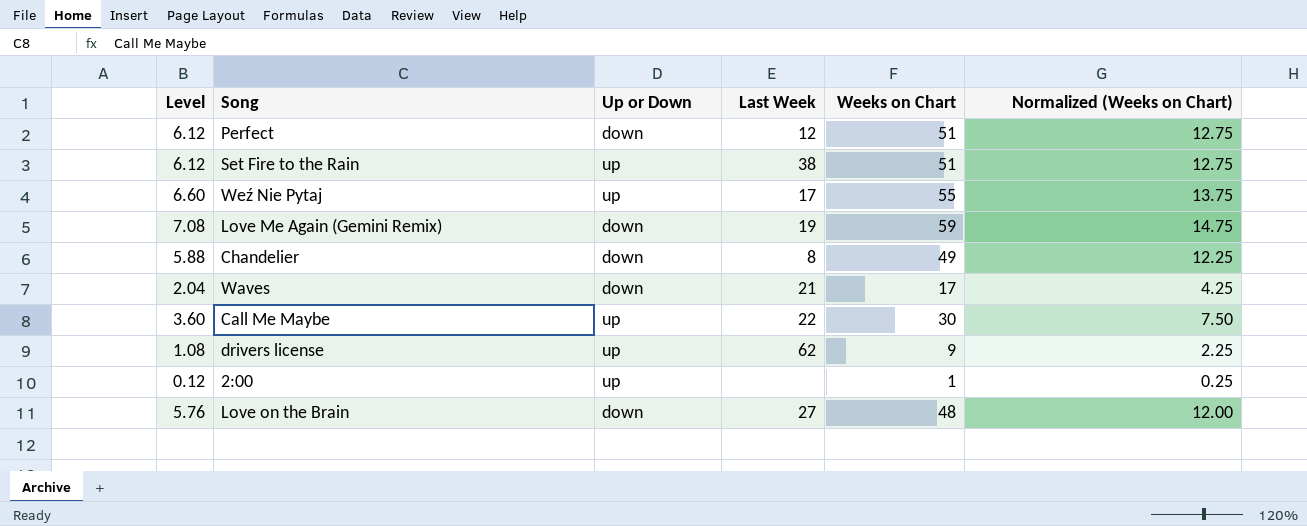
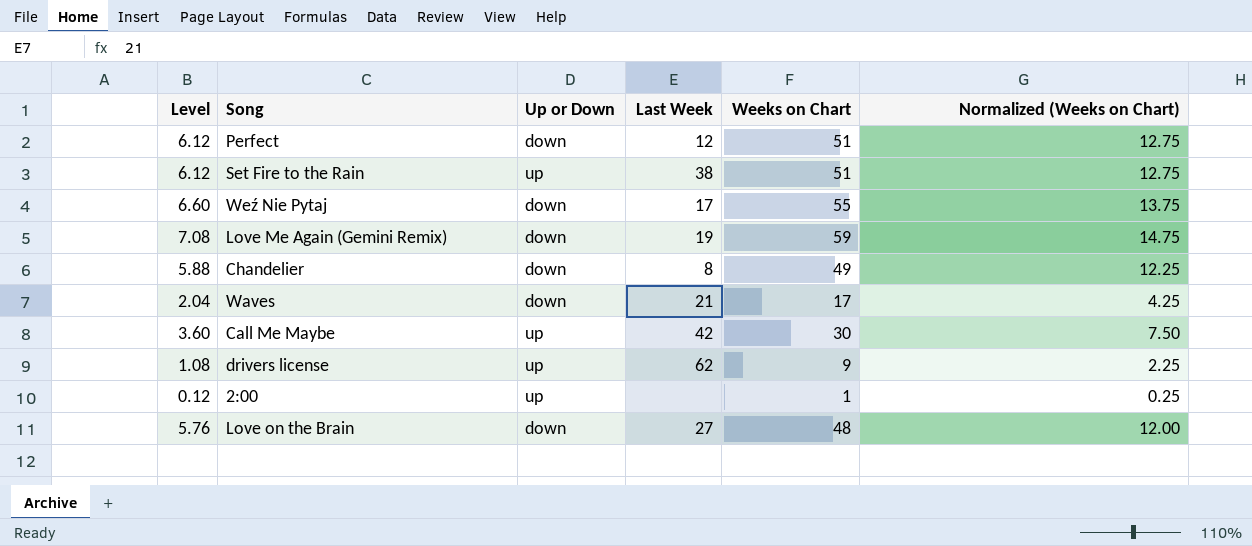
Weź Nie Pytaj | Up or Down: up -> down
Call Me Maybe | Last Week: 22 -> 42

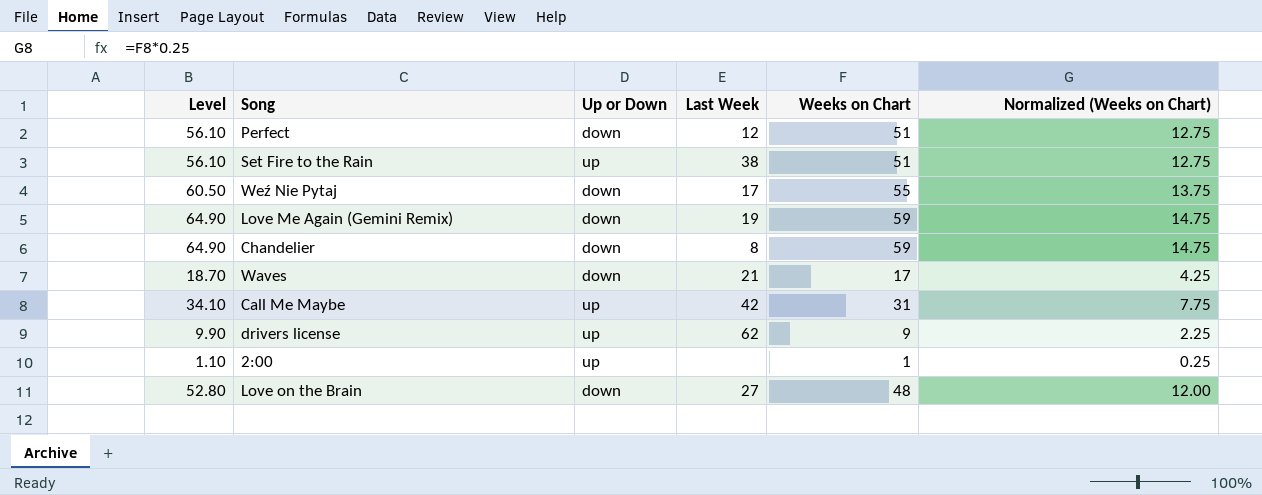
column Level | formula: [Weeks on Chart] * 0.12 -> [Weeks on Chart] * 1.1
Chandelier | Weeks on Chart: 49 -> 59
Chandelier | Normalized (Weeks on Chart): 12.25 -> 14.75
Call Me Maybe | Weeks on Chart: 30 -> 31
Call Me Maybe | Normalized (Weeks on Chart): 7.50 -> 7.75

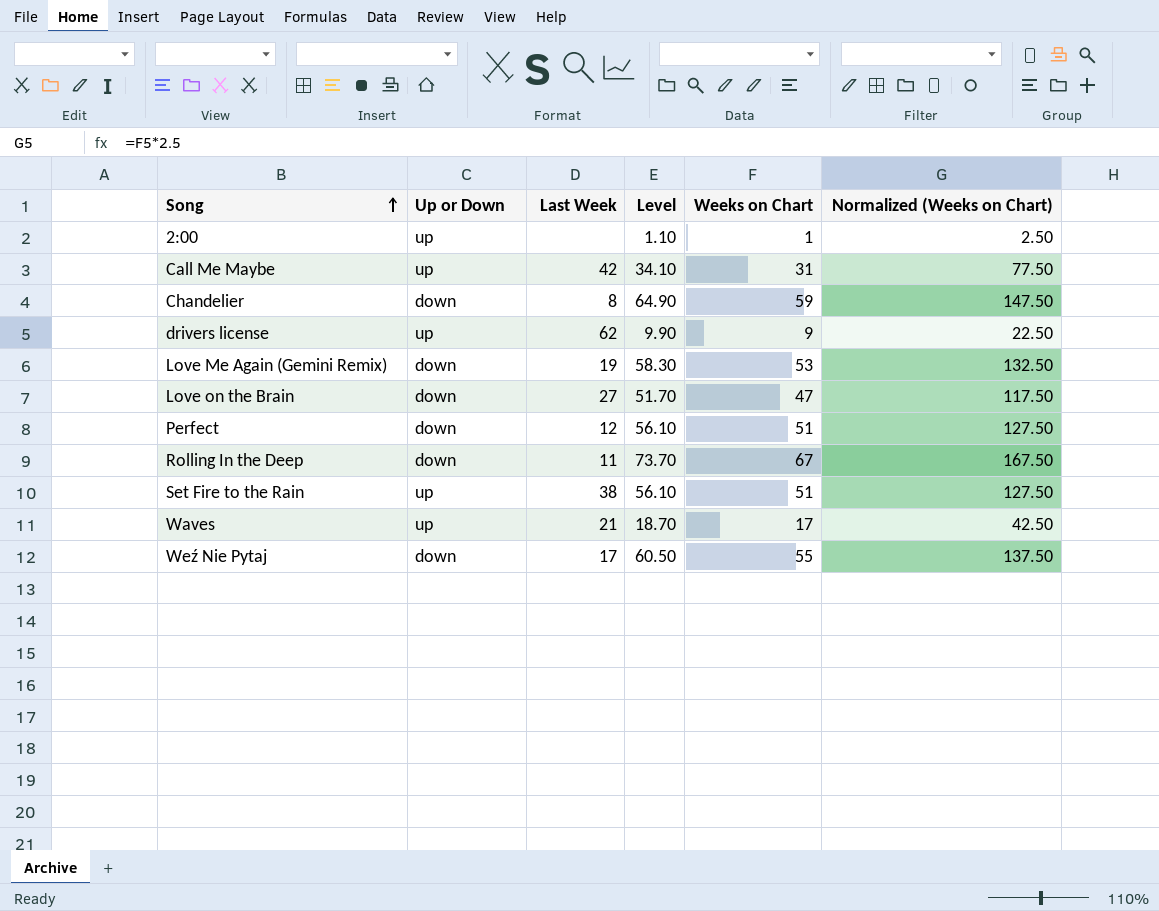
row order: none -> Song ascending
column Level | position: 1 -> 4
column Normalized (Weeks on Chart) | formula: [Weeks on Chart] * 0.25 -> [Weeks on Chart] * 2.5
Love Me Again (Gemini Remix) | Level: 64.90 -> 58.30
Love Me Again (Gemini Remix) | Weeks on Chart: 59 -> 53
Love on the Brain | Level: 52.80 -> 51.70
Love on the Brain | Weeks on Chart: 48 -> 47
row Rolling In the Deep: none -> down | 11 | 73.70 | 67 | 167.50
Waves | Up or Down: down -> up

